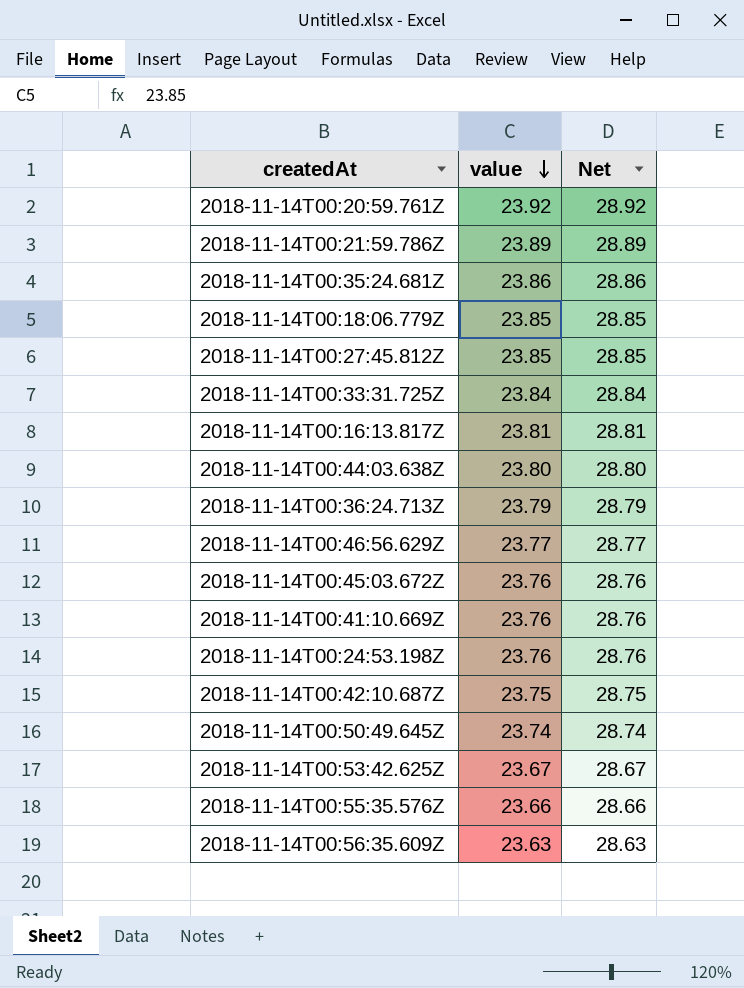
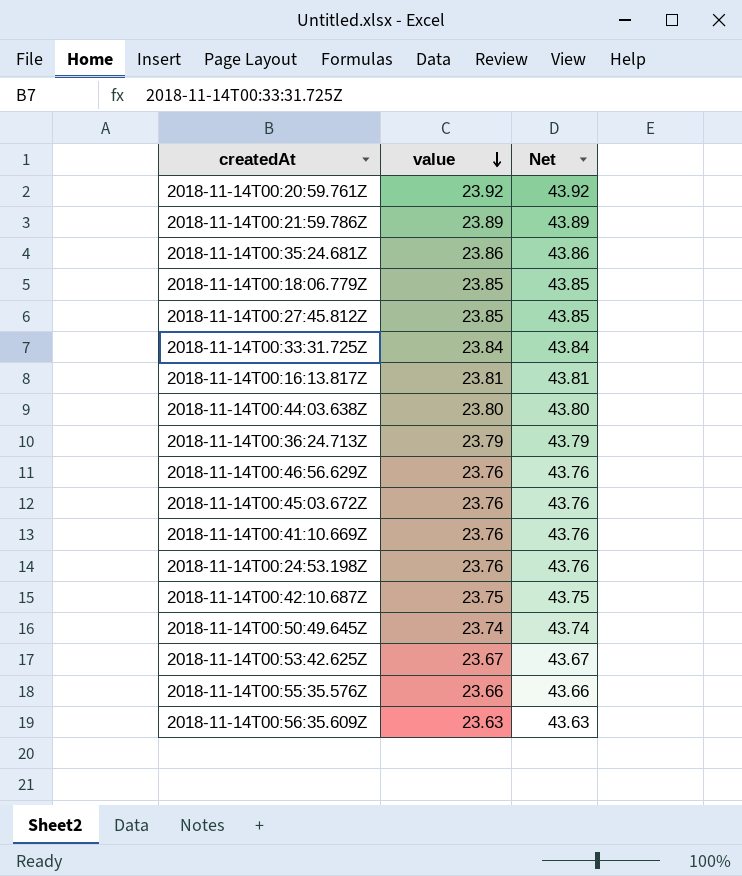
column Net | formula: [value] + 5 -> [value] + 20
2018-11-14T00:46:56.629Z | value: 23.77 -> 23.76

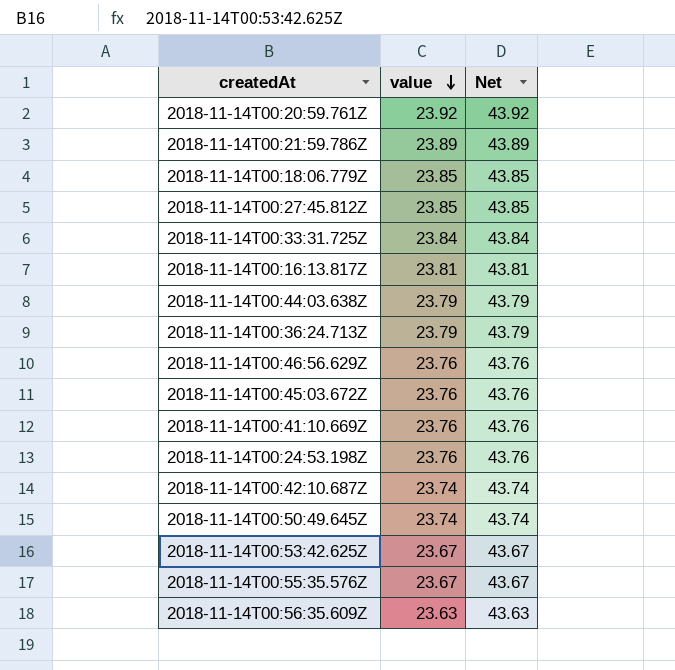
row 2018-11-14T00:35:24.681Z: 23.86 | 43.86 -> none
2018-11-14T00:44:03.638Z | value: 23.80 -> 23.79
2018-11-14T00:44:03.638Z | Net: 43.80 -> 43.79
2018-11-14T00:42:10.687Z | value: 23.75 -> 23.74
2018-11-14T00:42:10.687Z | Net: 43.75 -> 43.74
2018-11-14T00:55:35.576Z | value: 23.66 -> 23.67
2018-11-14T00:55:35.576Z | Net: 43.66 -> 43.67

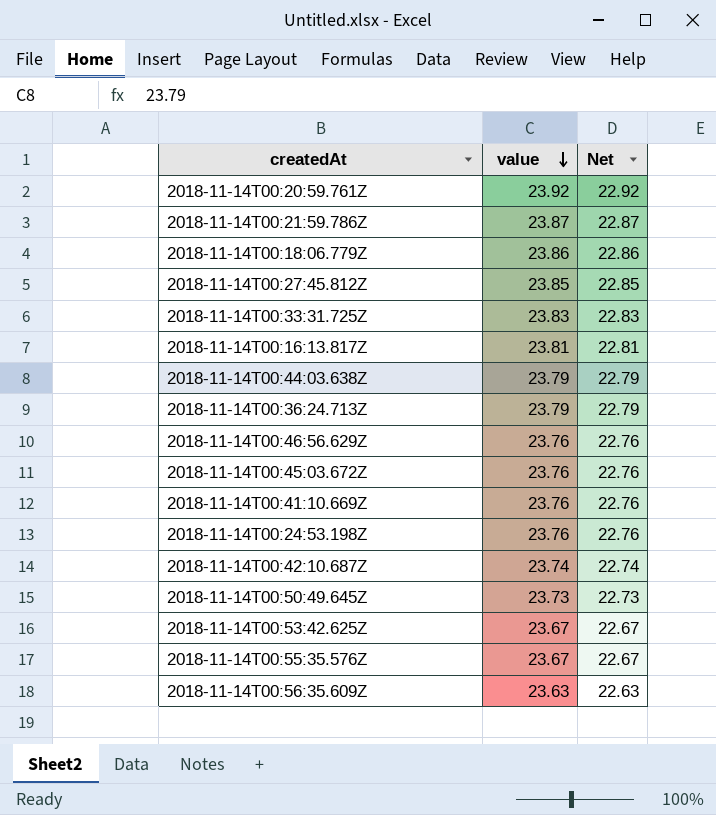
column Net | formula: [value] + 20 -> [value] - 1
2018-11-14T00:21:59.786Z | value: 23.89 -> 23.87
2018-11-14T00:18:06.779Z | value: 23.85 -> 23.86
2018-11-14T00:33:31.725Z | value: 23.84 -> 23.83
2018-11-14T00:50:49.645Z | value: 23.74 -> 23.73

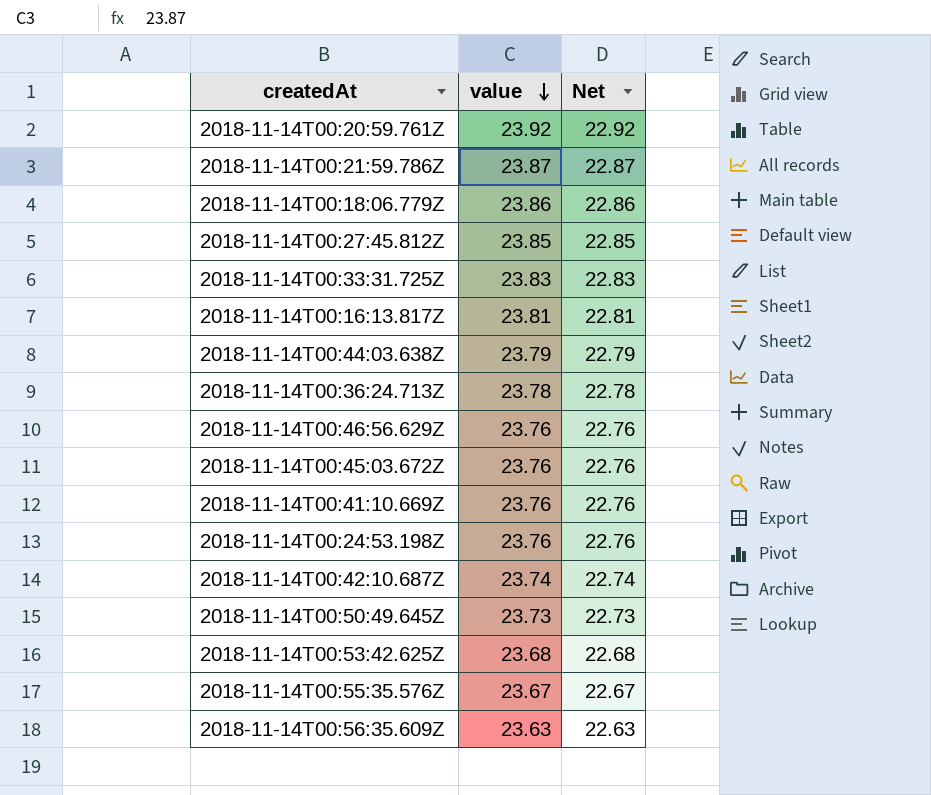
2018-11-14T00:36:24.713Z | value: 23.79 -> 23.78
2018-11-14T00:36:24.713Z | Net: 22.79 -> 22.78
2018-11-14T00:53:42.625Z | value: 23.67 -> 23.68
2018-11-14T00:53:42.625Z | Net: 22.67 -> 22.68

